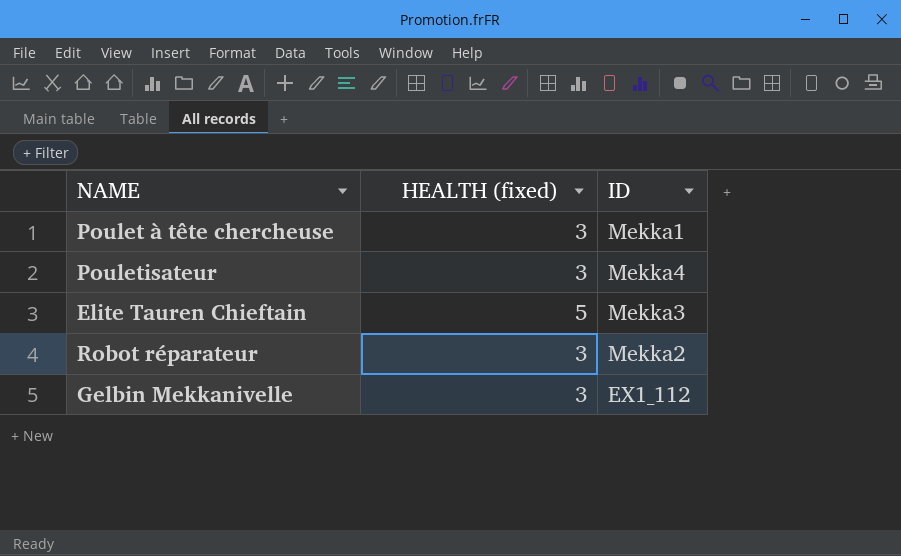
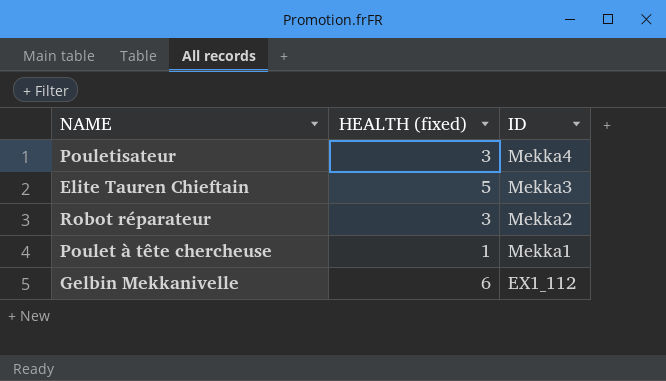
row order: none -> ID descending
Poulet à tête chercheuse | HEALTH (fixed): 3 -> 1
Gelbin Mekkanivelle | HEALTH (fixed): 3 -> 6

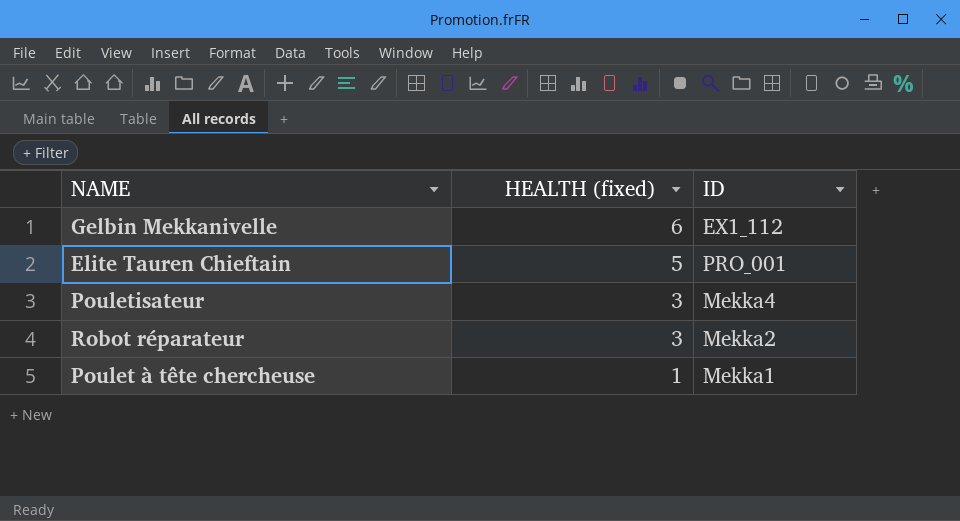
row order: ID descending -> HEALTH (fixed) descending
Elite Tauren Chieftain | ID: Mekka3 -> PRO_001

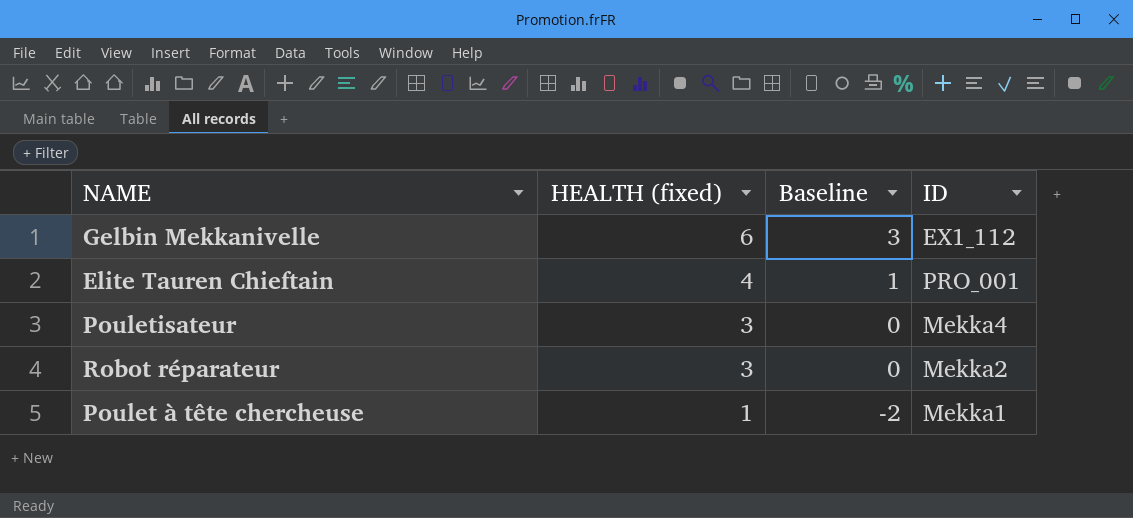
column Baseline | formula: none -> [HEALTH (fixed)] - 3
Elite Tauren Chieftain | HEALTH (fixed): 5 -> 4

